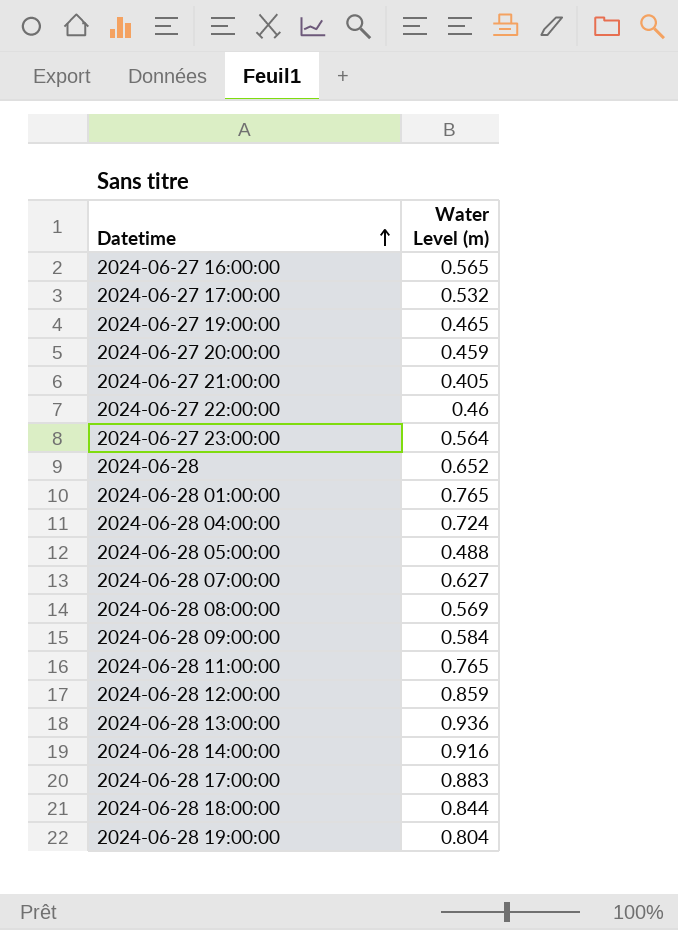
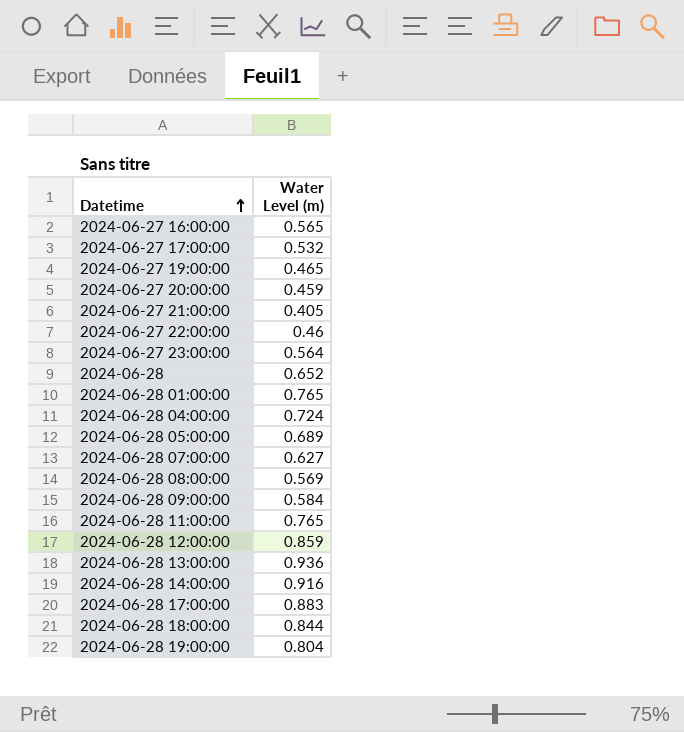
2024-06-28 05:00:00 | Water Level (m): 0.488 -> 0.689

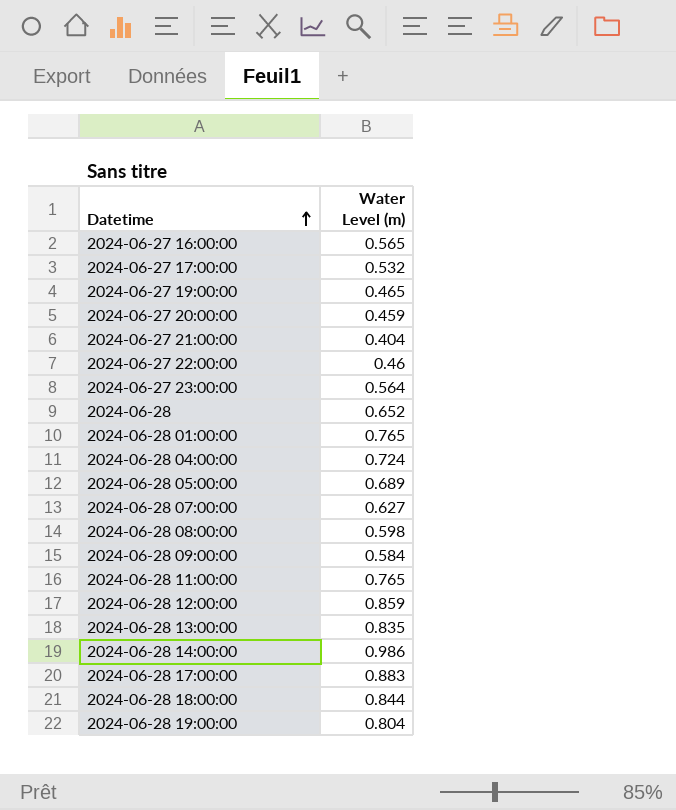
2024-06-27 21:00:00 | Water Level (m): 0.405 -> 0.404
2024-06-28 08:00:00 | Water Level (m): 0.569 -> 0.598
2024-06-28 13:00:00 | Water Level (m): 0.936 -> 0.835
2024-06-28 14:00:00 | Water Level (m): 0.916 -> 0.986

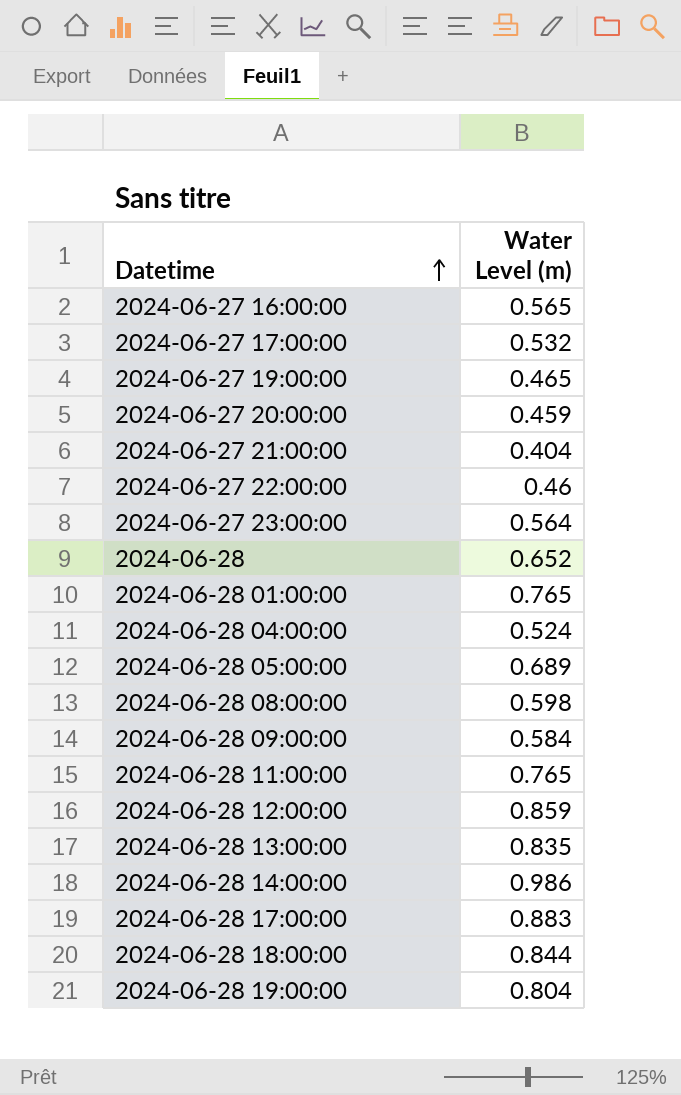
row 2024-06-28 07:00:00: 0.627 -> none
2024-06-28 04:00:00 | Water Level (m): 0.724 -> 0.524

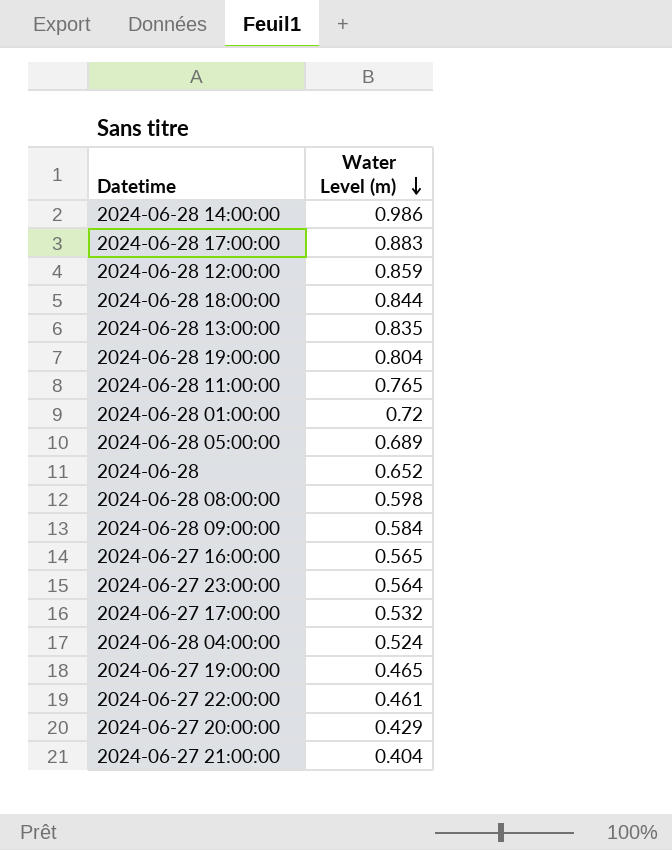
row order: Datetime ascending -> Water Level (m) descending
2024-06-28 01:00:00 | Water Level (m): 0.765 -> 0.72
2024-06-27 22:00:00 | Water Level (m): 0.46 -> 0.461
2024-06-27 20:00:00 | Water Level (m): 0.459 -> 0.429

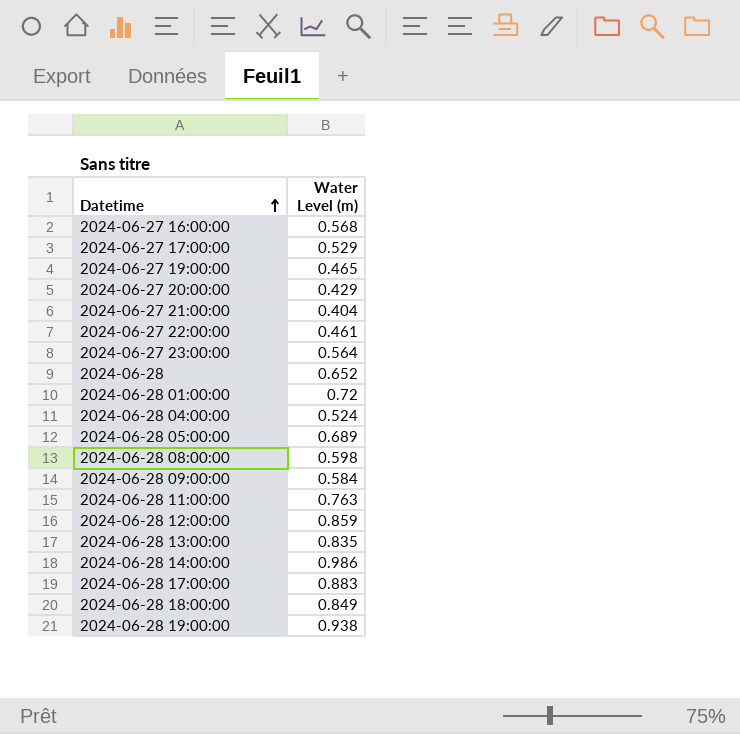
row order: Water Level (m) descending -> Datetime ascending
2024-06-27 16:00:00 | Water Level (m): 0.565 -> 0.568
2024-06-27 17:00:00 | Water Level (m): 0.532 -> 0.529
2024-06-28 11:00:00 | Water Level (m): 0.765 -> 0.763
2024-06-28 18:00:00 | Water Level (m): 0.844 -> 0.849
2024-06-28 19:00:00 | Water Level (m): 0.804 -> 0.938

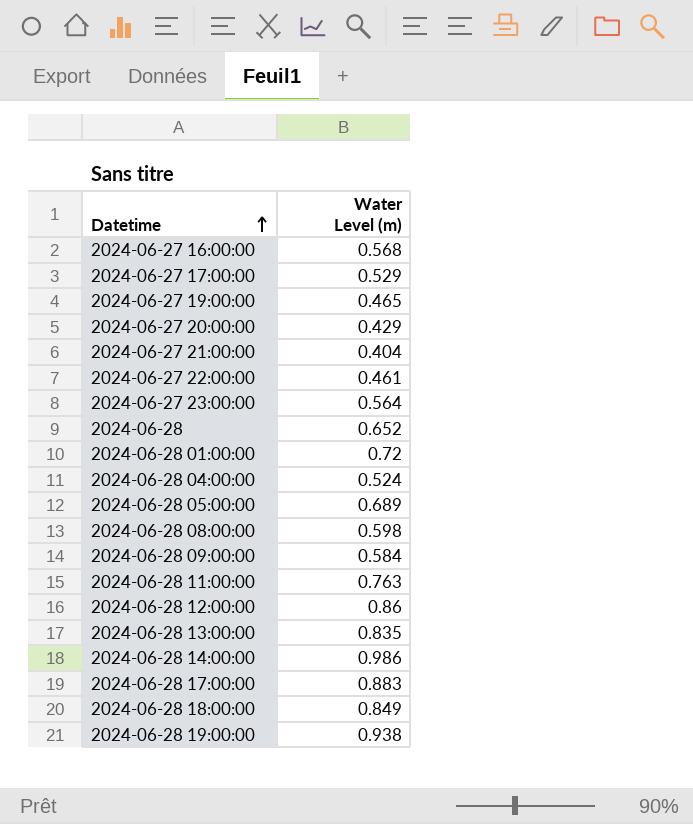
2024-06-28 12:00:00 | Water Level (m): 0.859 -> 0.86

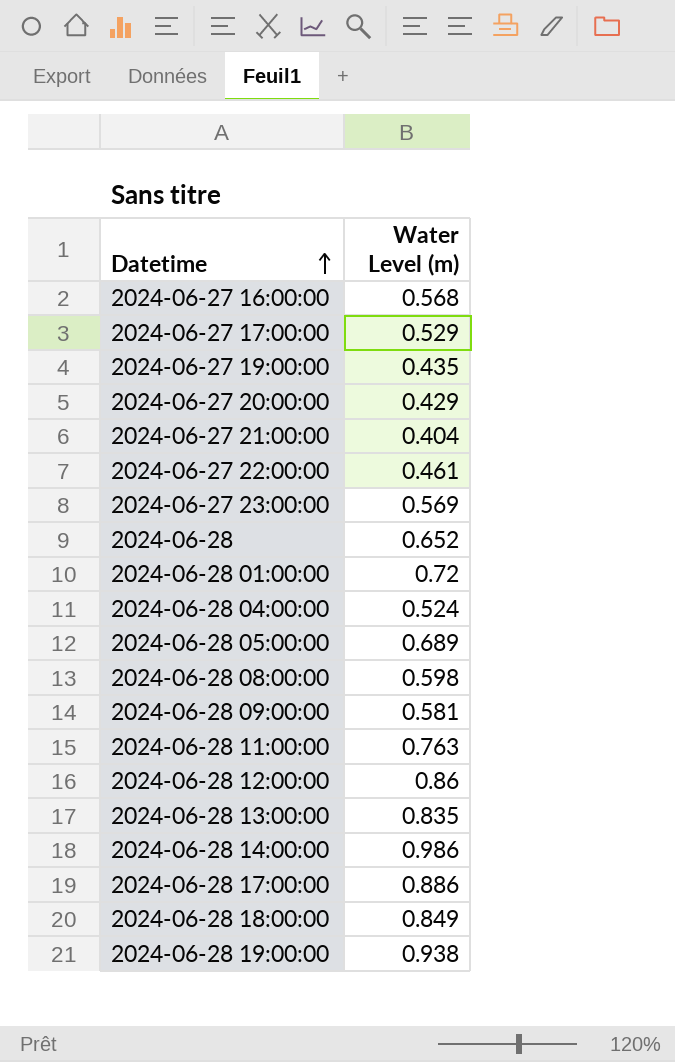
2024-06-27 19:00:00 | Water Level (m): 0.465 -> 0.435
2024-06-27 23:00:00 | Water Level (m): 0.564 -> 0.569
2024-06-28 09:00:00 | Water Level (m): 0.584 -> 0.581
2024-06-28 17:00:00 | Water Level (m): 0.883 -> 0.886

